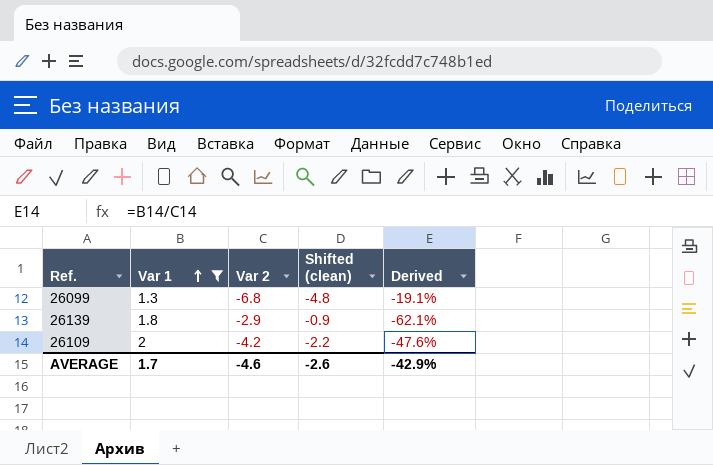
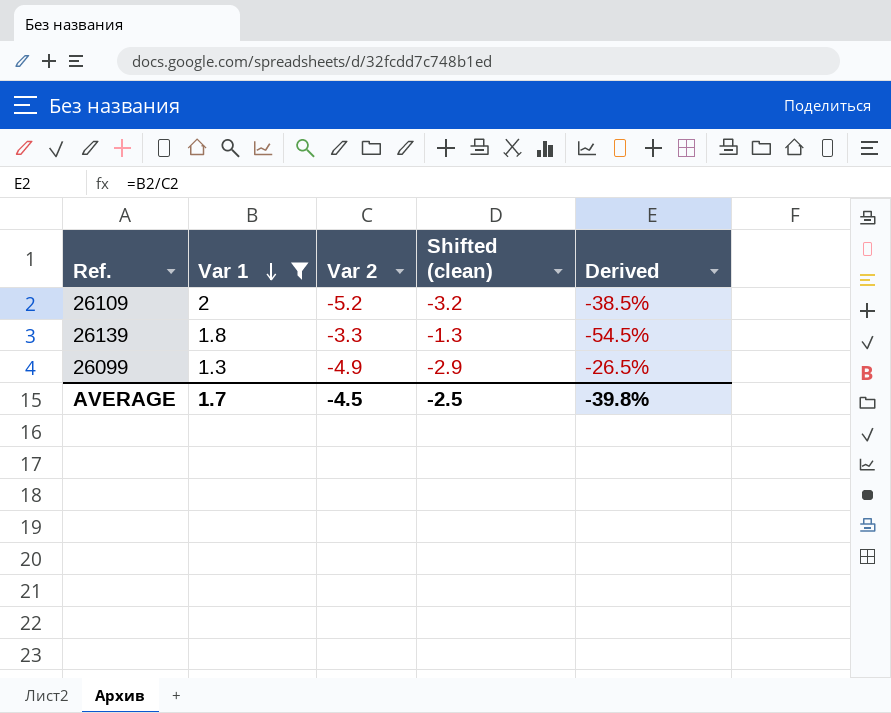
row order: Var 1 ascending -> Var 1 descending
26109 | Var 2: -4.2 -> -5.2
26109 | Shifted (clean): -2.2 -> -3.2
26109 | Derived: -47.6% -> -38.5%
26139 | Var 2: -2.9 -> -3.3
26139 | Shifted (clean): -0.9 -> -1.3
26139 | Derived: -62.1% -> -54.5%
26099 | Var 2: -6.8 -> -4.9
26099 | Shifted (clean): -4.8 -> -2.9
26099 | Derived: -19.1% -> -26.5%
AVERAGE | Var 2: -4.6 -> -4.5
AVERAGE | Shifted (clean): -2.6 -> -2.5
AVERAGE | Derived: -42.9% -> -39.8%

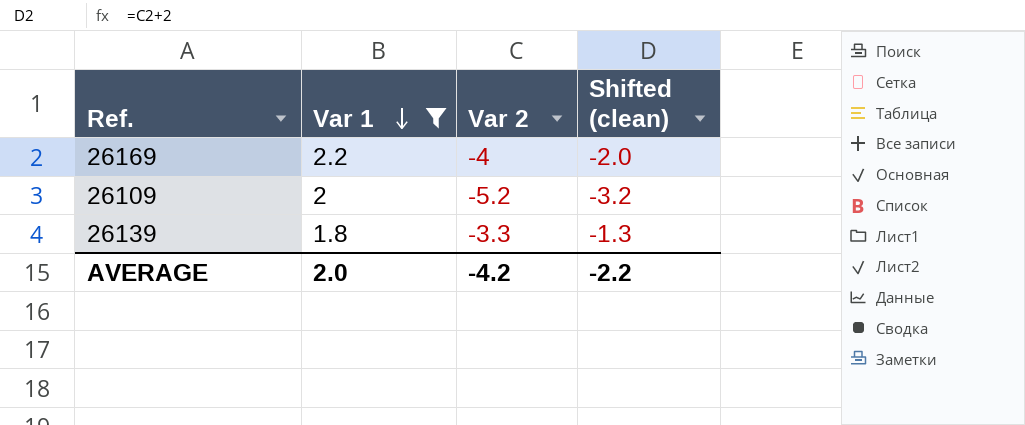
column Derived | formula: [Var 1] / [Var 2] -> none
row 26099: 1.3 | -4.9 | -2.9 | -26.5% -> none
row 26169: none -> 2.2 | -4 | -2.0
AVERAGE | Var 1: 1.7 -> 2.0
AVERAGE | Var 2: -4.5 -> -4.2
AVERAGE | Shifted (clean): -2.5 -> -2.2

